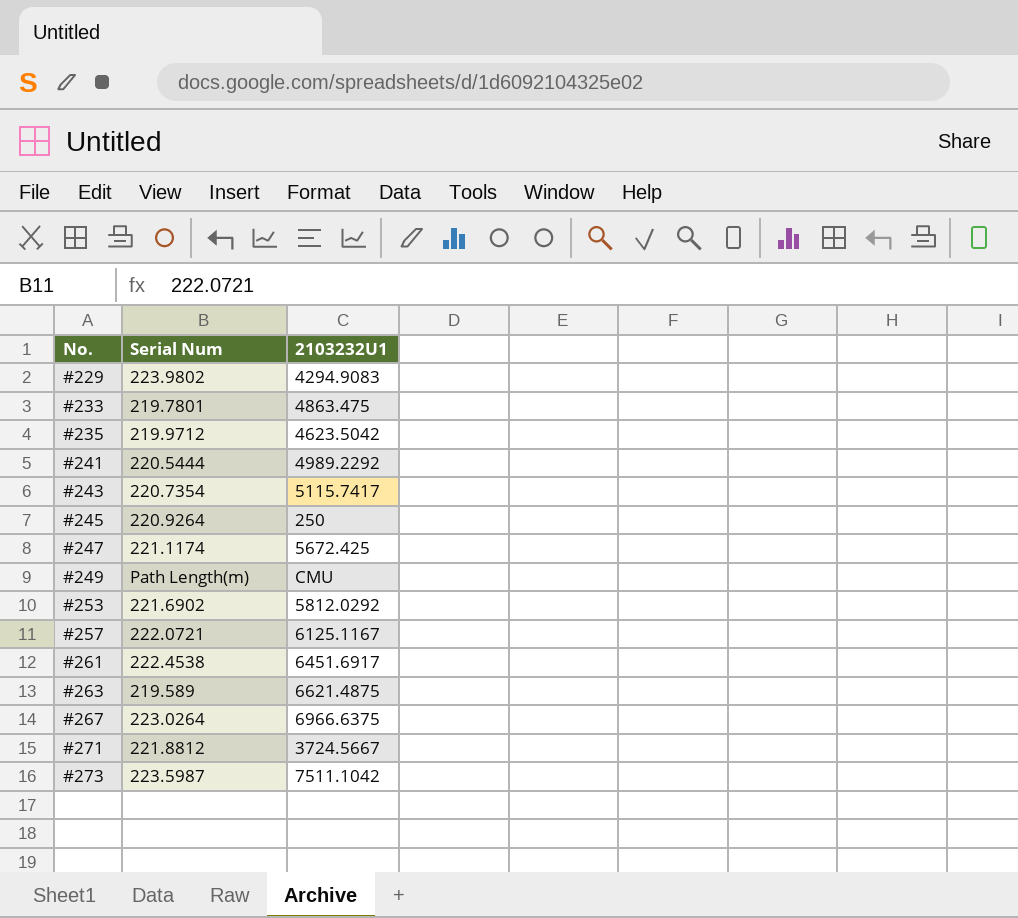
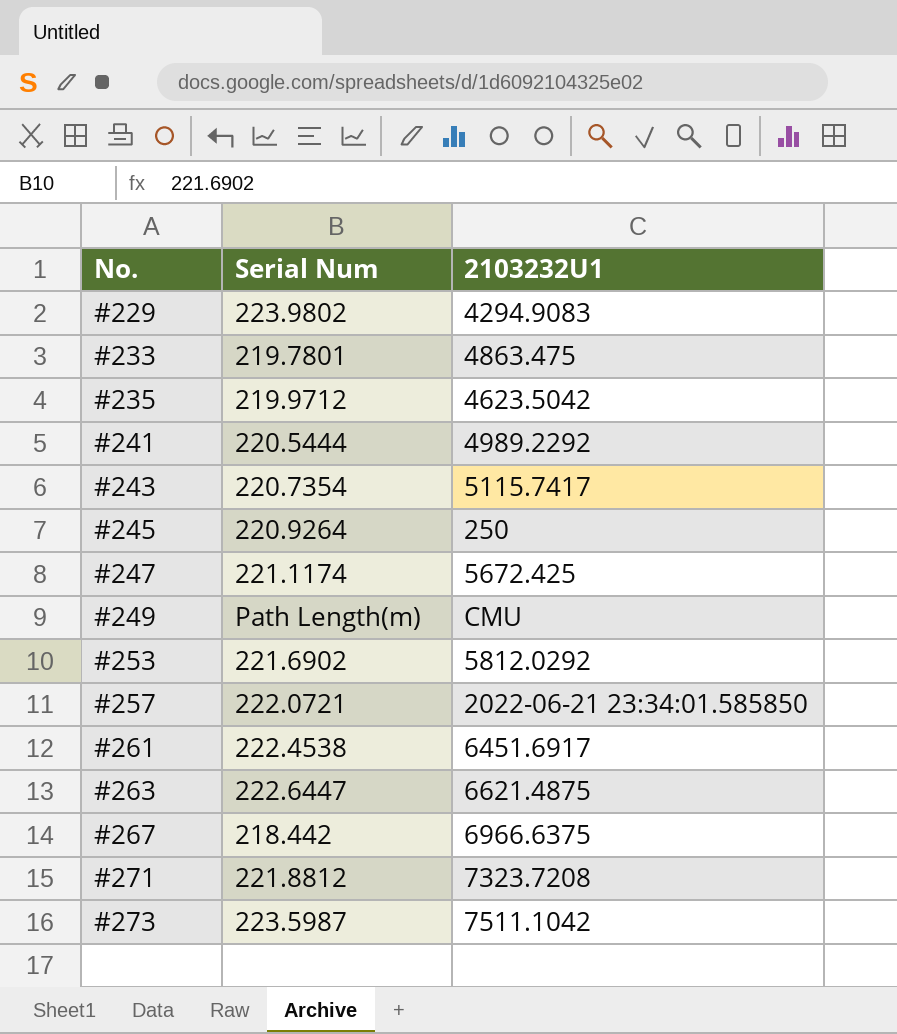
#257 | 2103232U1: 6125.1167 -> 2022-06-21 23:34:01.585850
#263 | Serial Num: 219.589 -> 222.6447
#267 | Serial Num: 223.0264 -> 218.442
#271 | 2103232U1: 3724.5667 -> 7323.7208

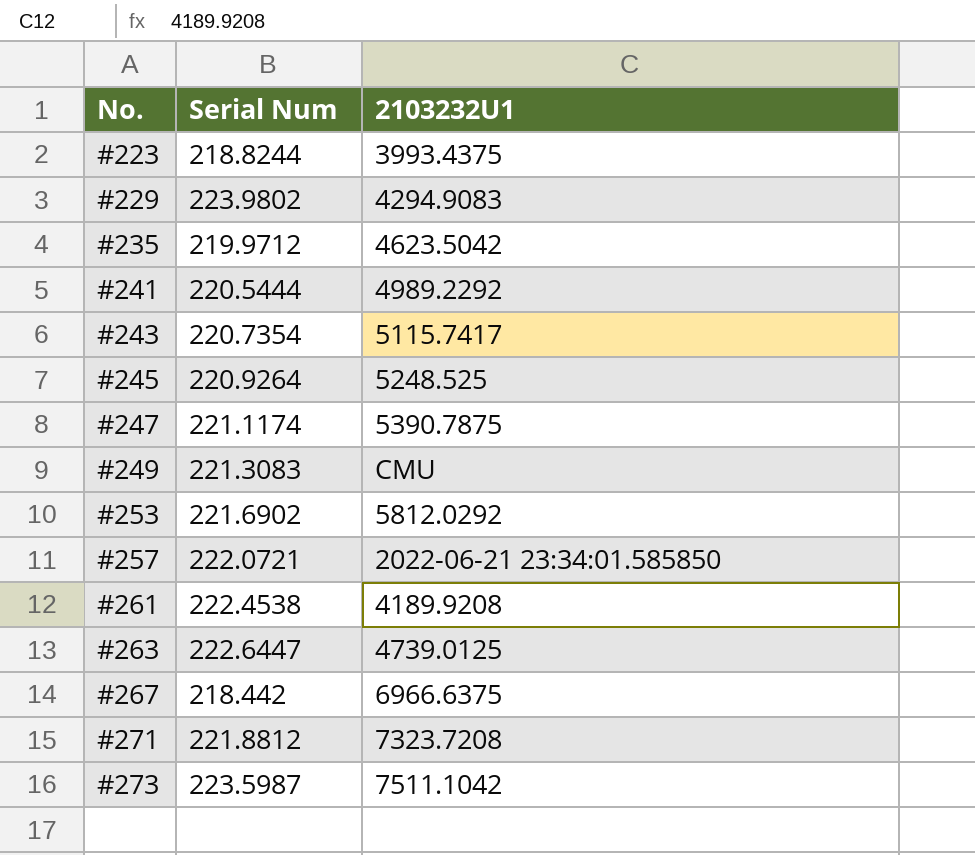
row #233: 219.7801 | 4863.475 -> none
row #223: none -> 218.8244 | 3993.4375
#245 | 2103232U1: 250 -> 5248.525
#247 | 2103232U1: 5672.425 -> 5390.7875
#249 | Serial Num: Path Length(m) -> 221.3083
#261 | 2103232U1: 6451.6917 -> 4189.9208
#263 | 2103232U1: 6621.4875 -> 4739.0125

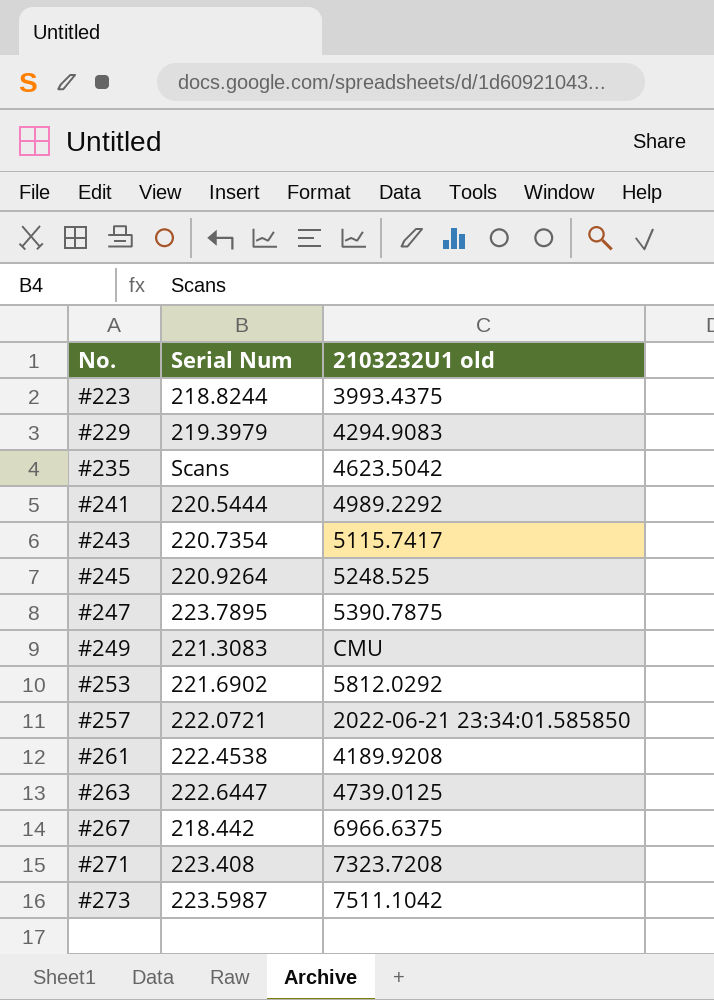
column name: 2103232U1 -> 2103232U1 old
#229 | Serial Num: 223.9802 -> 219.3979
#235 | Serial Num: 219.9712 -> Scans
#247 | Serial Num: 221.1174 -> 223.7895
#271 | Serial Num: 221.8812 -> 223.408

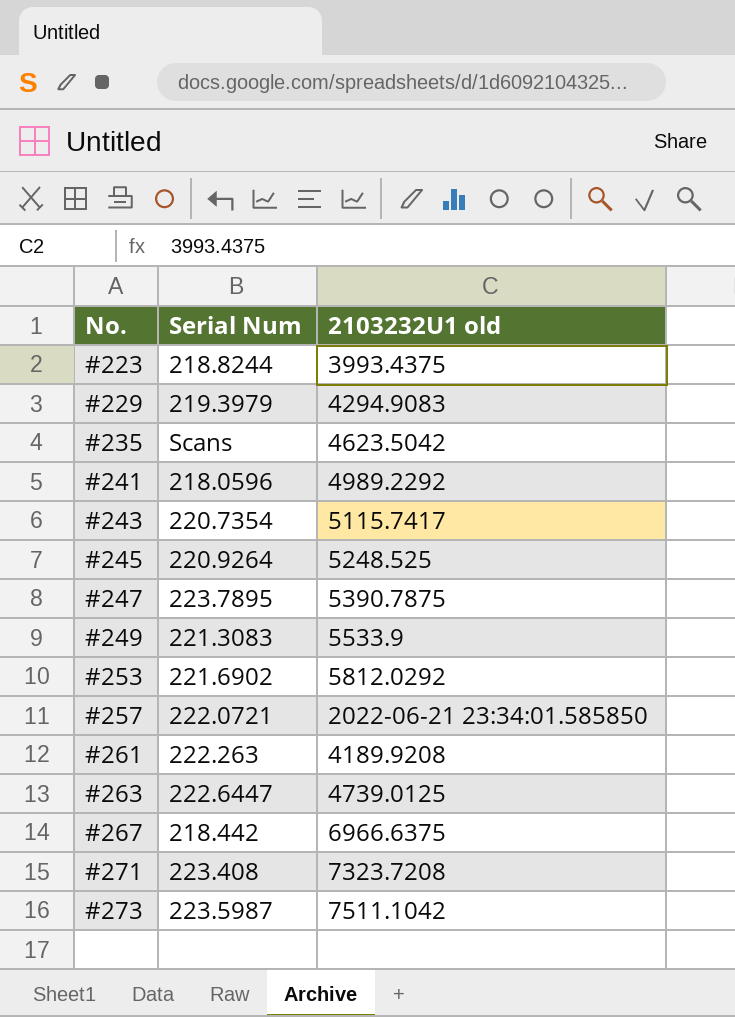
#241 | Serial Num: 220.5444 -> 218.0596
#249 | 2103232U1 old: CMU -> 5533.9
#261 | Serial Num: 222.4538 -> 222.263

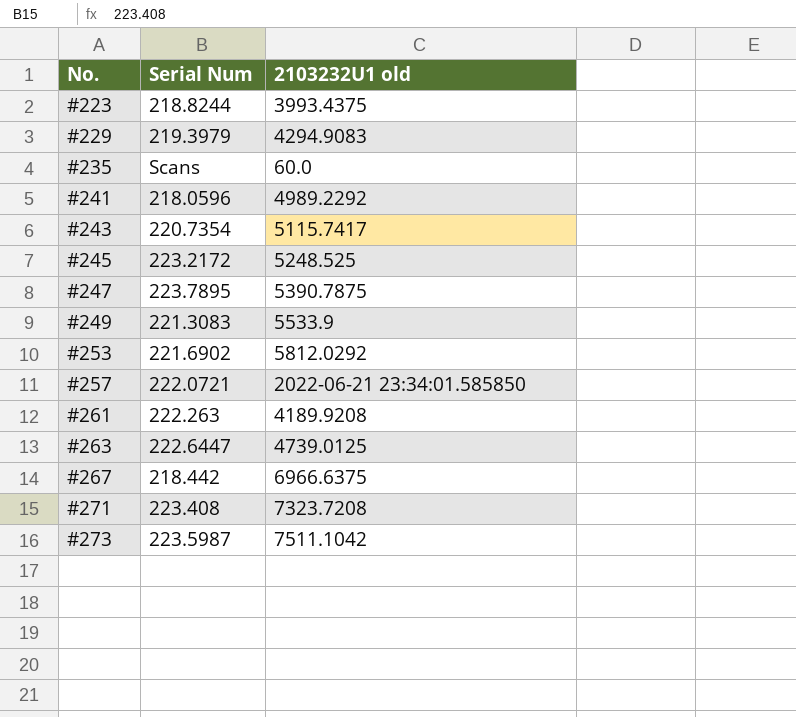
#235 | 2103232U1 old: 4623.5042 -> 60.0
#245 | Serial Num: 220.9264 -> 223.2172

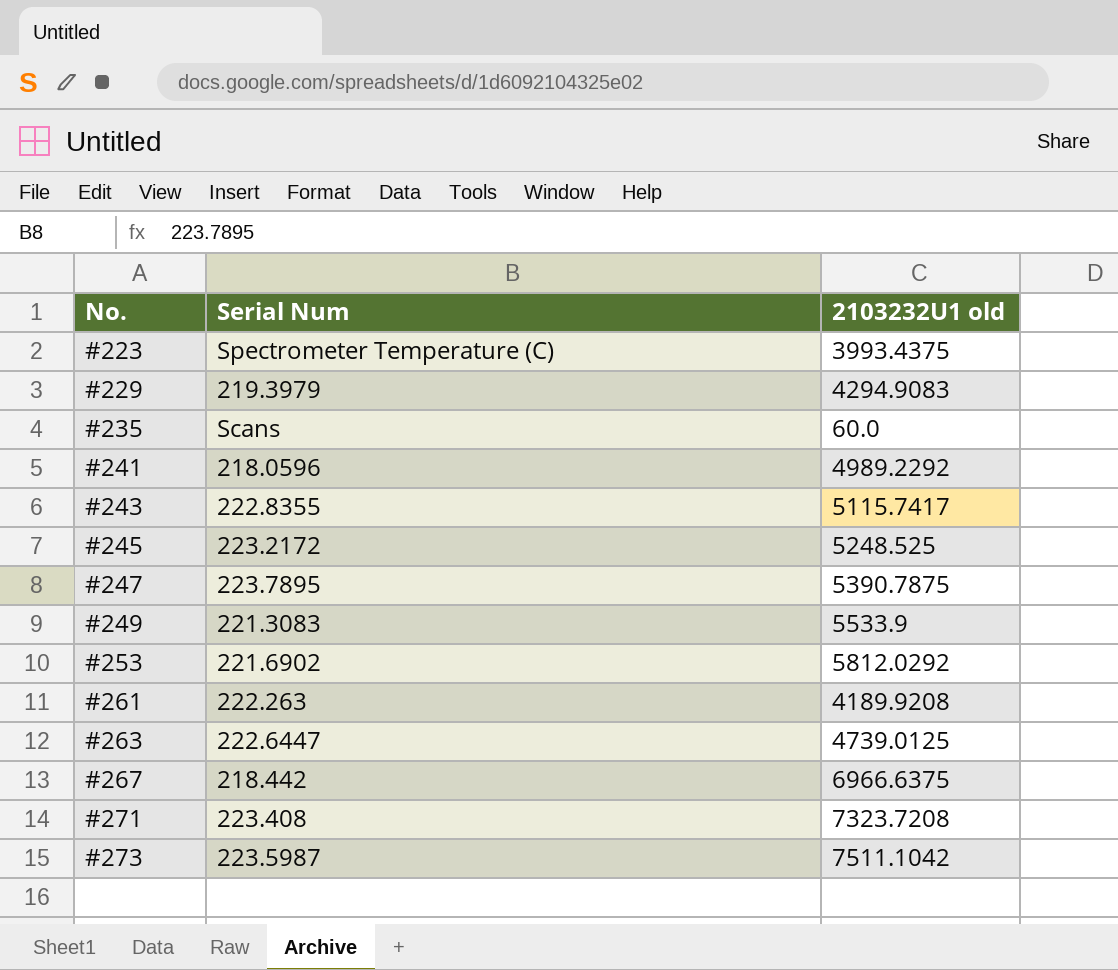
row #257: 222.0721 | 2022-06-21 23:34:01.585850 -> none
#223 | Serial Num: 218.8244 -> Spectrometer Temperature (C)
#243 | Serial Num: 220.7354 -> 222.8355

